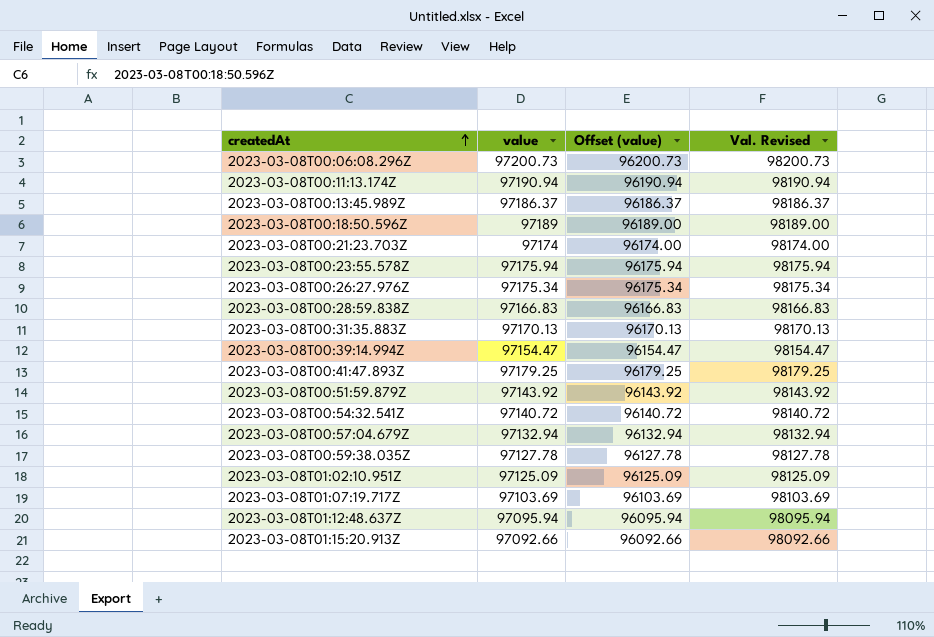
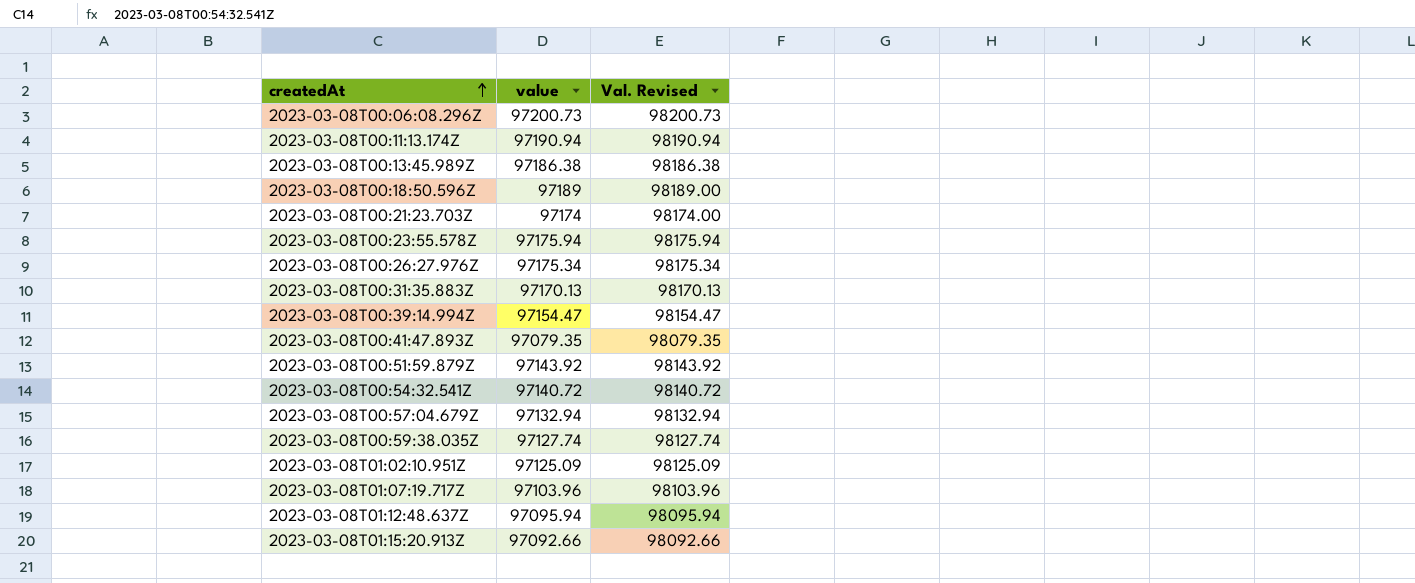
column Offset (value) | formula: [value] - 1000 -> none
row 2023-03-08T00:28:59.838Z: 97166.83 | 96166.83 | 98166.83 -> none
2023-03-08T00:13:45.989Z | value: 97186.37 -> 97186.38
2023-03-08T00:13:45.989Z | Val. Revised: 98186.37 -> 98186.38
2023-03-08T00:41:47.893Z | value: 97179.25 -> 97079.35
2023-03-08T00:41:47.893Z | Val. Revised: 98179.25 -> 98079.35
2023-03-08T00:59:38.035Z | value: 97127.78 -> 97127.74
2023-03-08T00:59:38.035Z | Val. Revised: 98127.78 -> 98127.74
2023-03-08T01:07:19.717Z | value: 97103.69 -> 97103.96
2023-03-08T01:07:19.717Z | Val. Revised: 98103.69 -> 98103.96

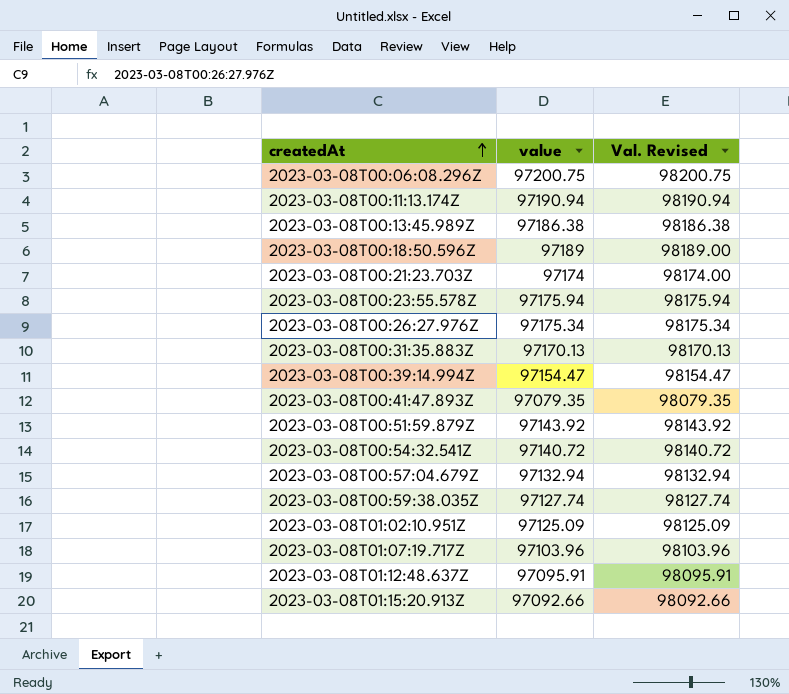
2023-03-08T00:06:08.296Z | value: 97200.73 -> 97200.75
2023-03-08T00:06:08.296Z | Val. Revised: 98200.73 -> 98200.75
2023-03-08T01:12:48.637Z | value: 97095.94 -> 97095.91
2023-03-08T01:12:48.637Z | Val. Revised: 98095.94 -> 98095.91

